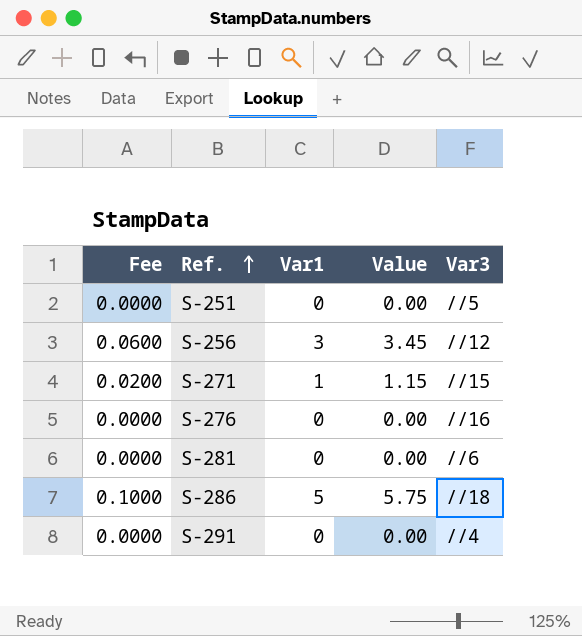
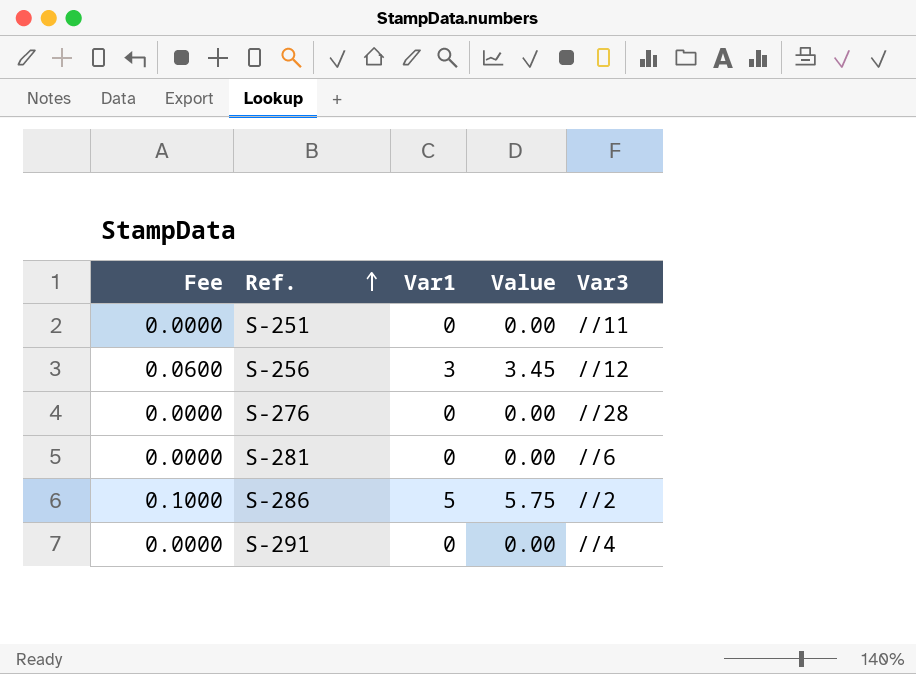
row S-271: 0.0200 | 1 | 1.15 | //15 -> none
S-251 | Var3: //5 -> //11
S-276 | Var3: //16 -> //28
S-286 | Var3: //18 -> //2

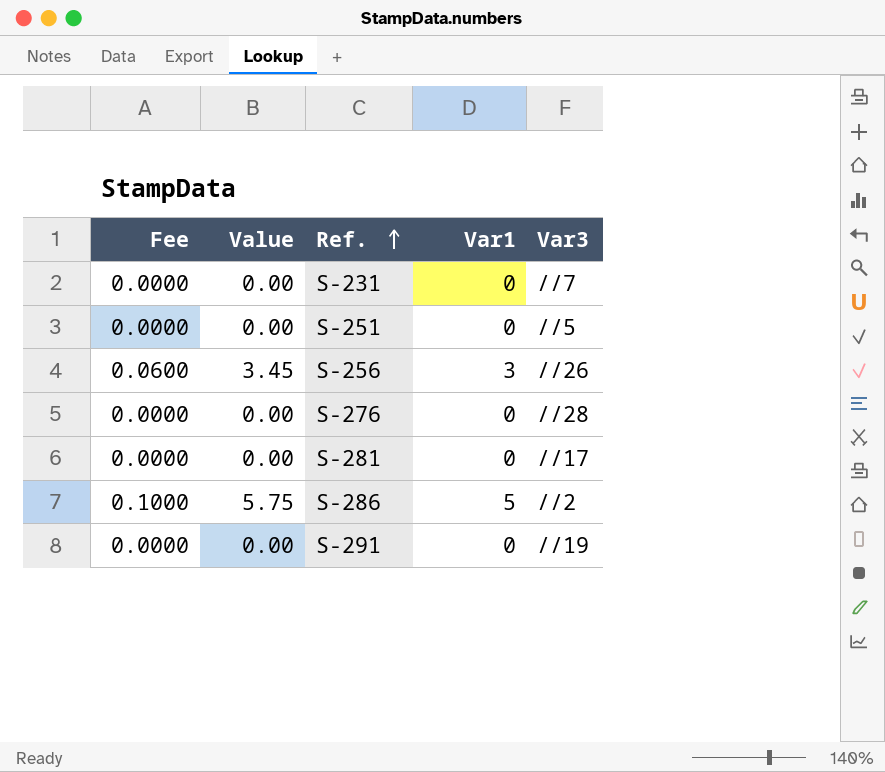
column Value | position: 4 -> 2
row S-231: none -> 0.0000 | 0.00 | 0 | //7
S-251 | Var3: //11 -> //5
S-256 | Var3: //12 -> //26
S-281 | Var3: //6 -> //17
S-291 | Var3: //4 -> //19

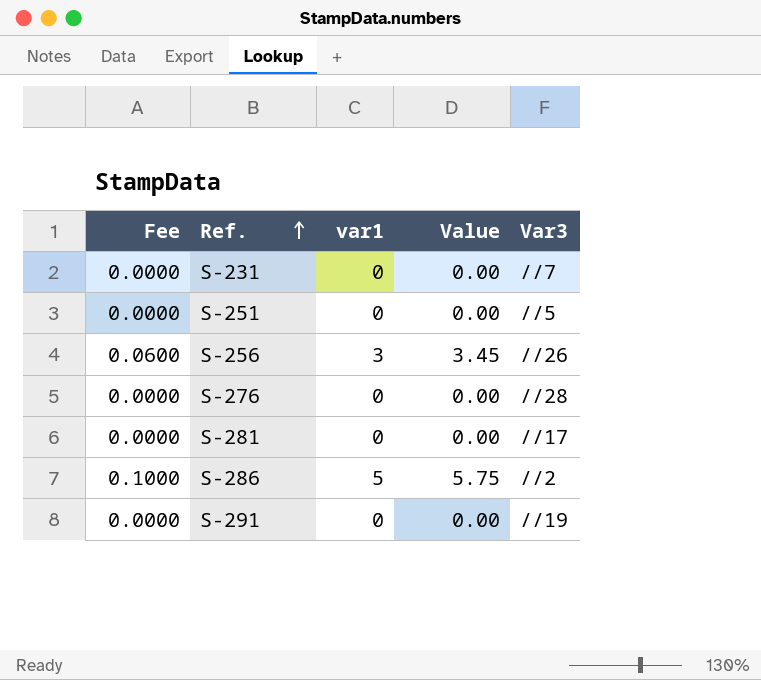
column name: Var1 -> var1
column Value | position: 2 -> 4

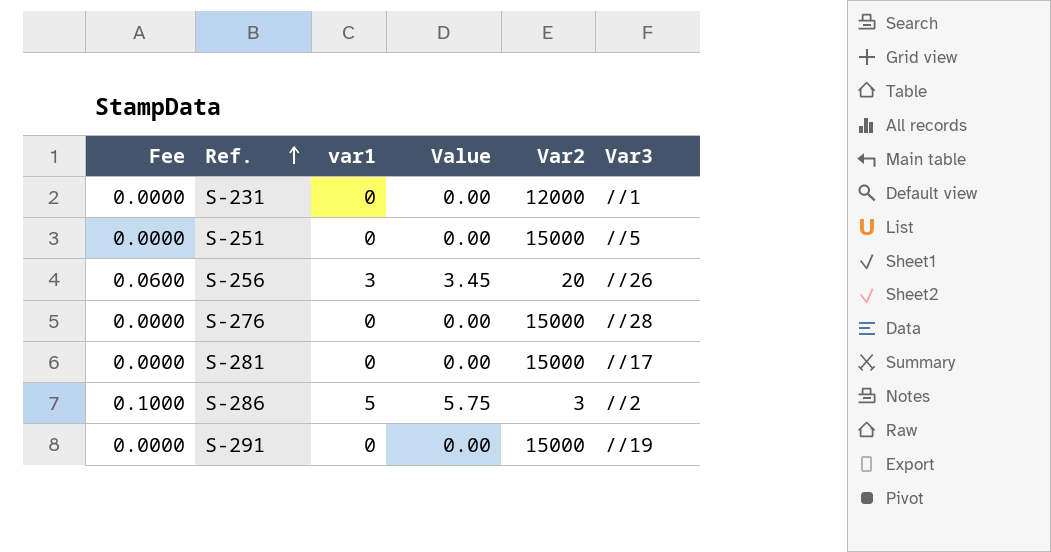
column Var2 | position: none -> 5
S-231 | Var3: //7 -> //1

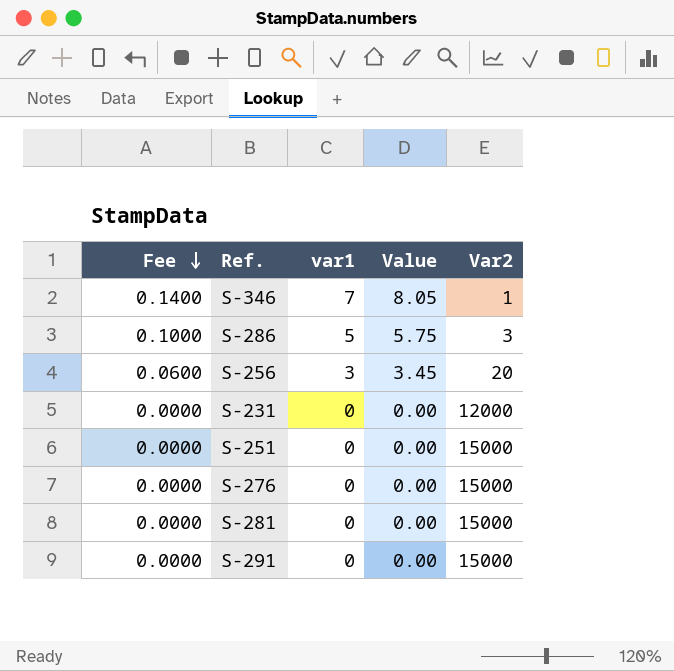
row order: Ref. ascending -> Fee descending
column Var3 | position: 6 -> none
row S-346: none -> 0.1400 | 7 | 8.05 | 1

